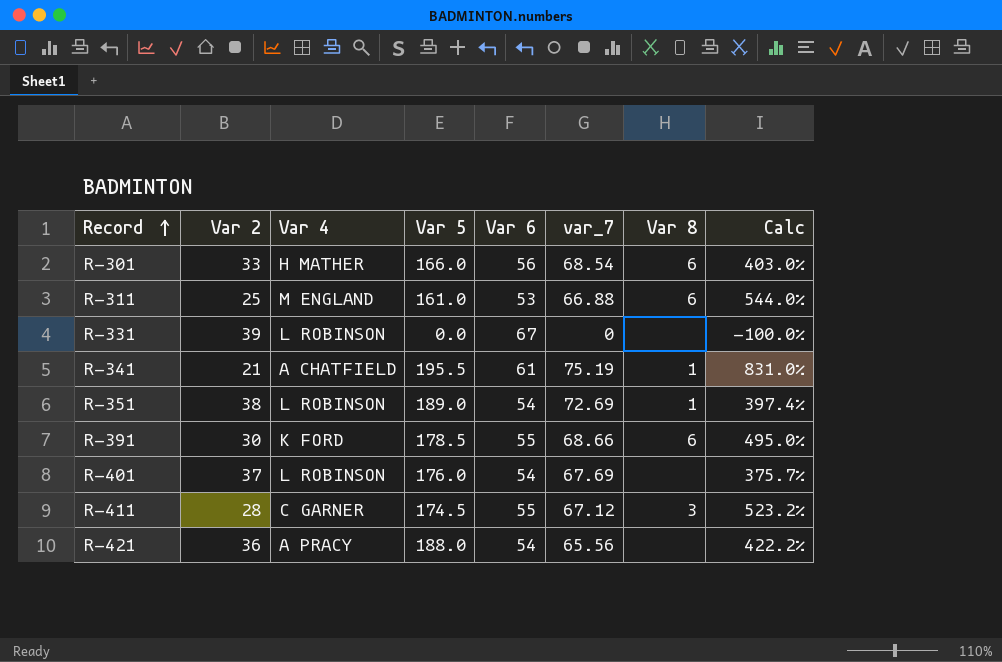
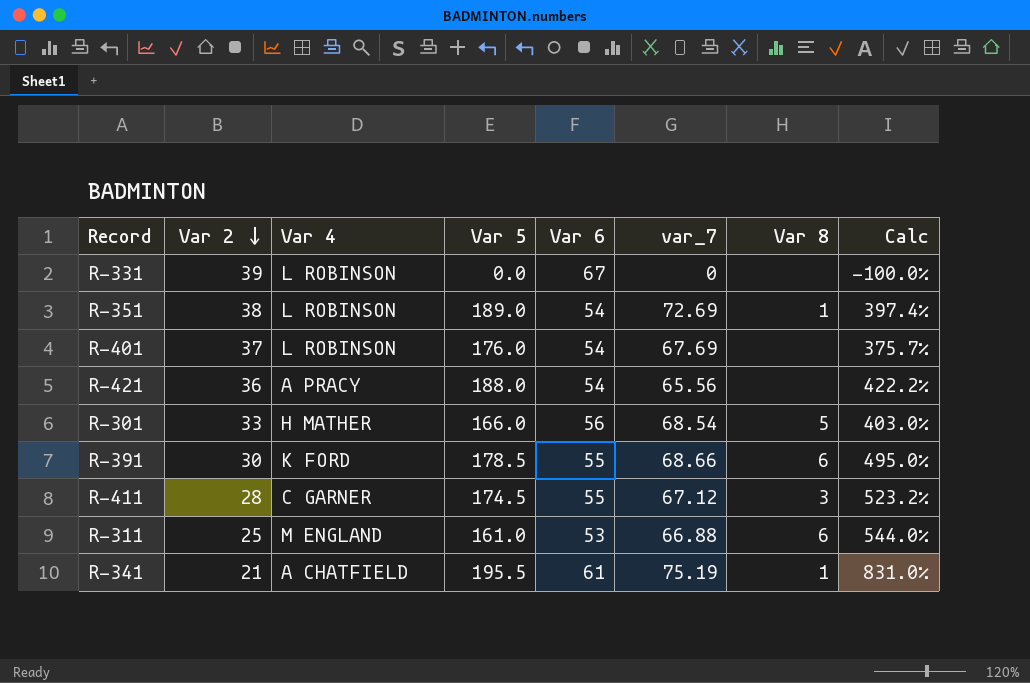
row order: Record ascending -> Var 2 descending
R-301 | Var 8: 6 -> 5

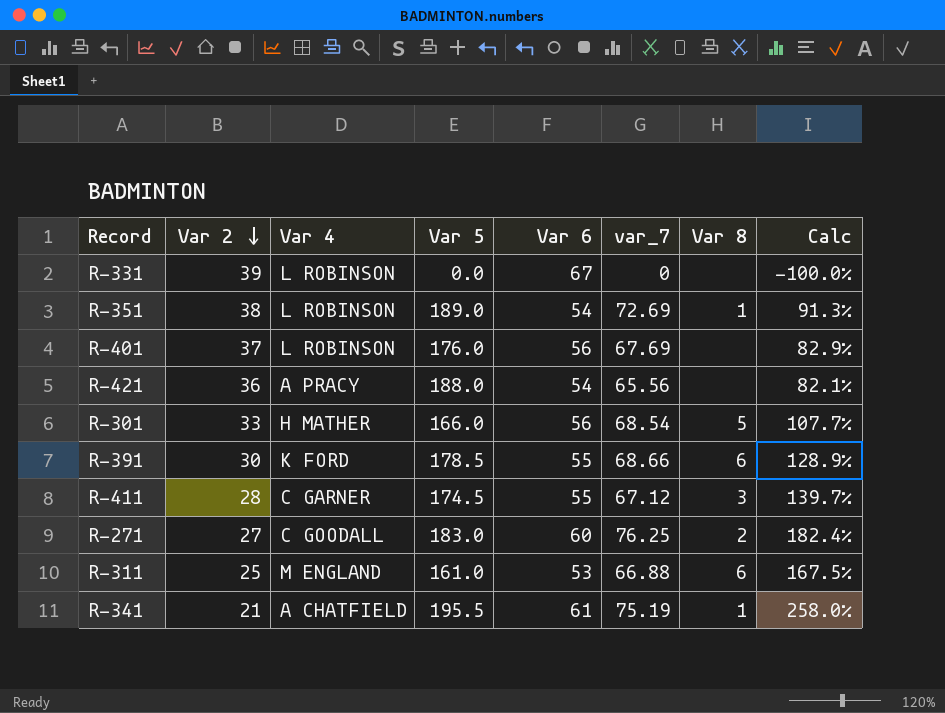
column Calc | formula: ([Var 5] - [Var 2]) / [Var 2] -> ([var_7] - [Var 2]) / [Var 2]
R-401 | Var 6: 54 -> 56
row R-271: none -> 27 | C GOODALL | 183.0 | 60 | 76.25 | 2 | 182.4%

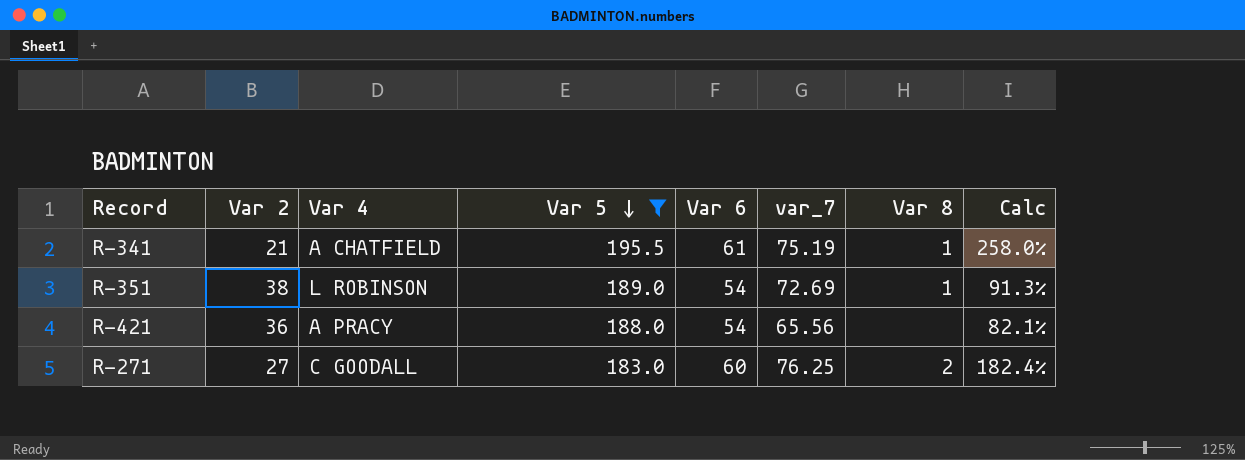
filter: none -> Var 5 >= 183.0
row order: Var 2 descending -> Var 5 descending

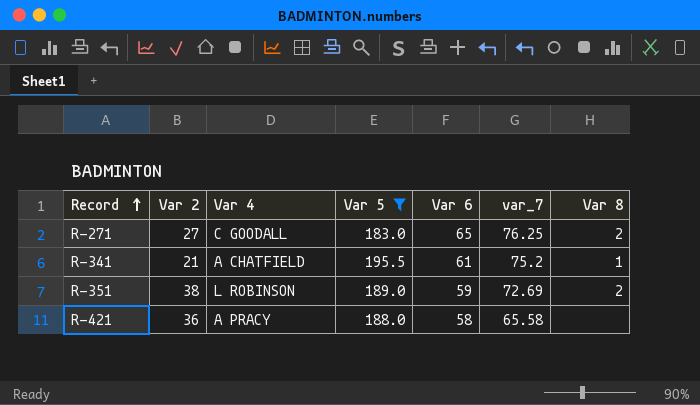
row order: Var 5 descending -> Record ascending
column Calc | formula: ([var_7] - [Var 2]) / [Var 2] -> none
R-271 | Var 6: 60 -> 65
R-341 | var_7: 75.19 -> 75.2
R-351 | Var 6: 54 -> 59
R-351 | Var 8: 1 -> 2
R-421 | Var 6: 54 -> 58
R-421 | var_7: 65.56 -> 65.58

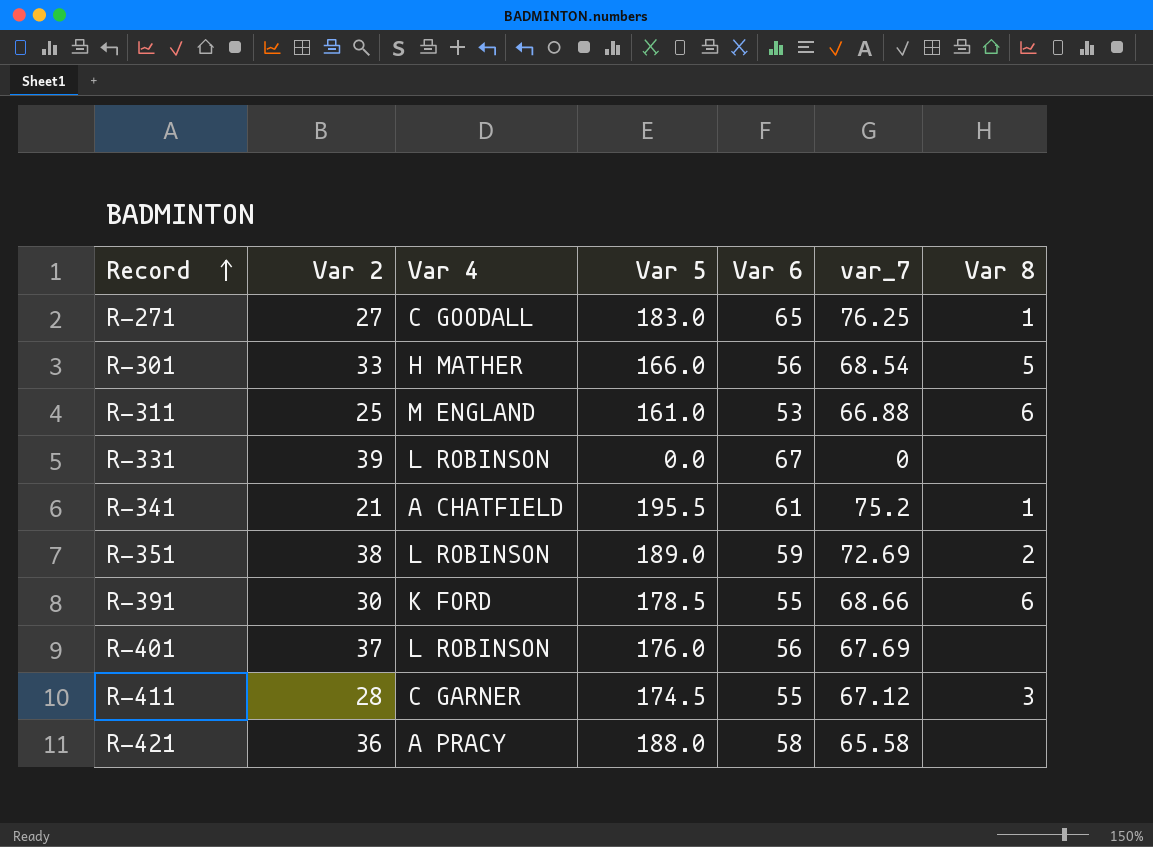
filter: Var 5 >= 183.0 -> none
R-271 | Var 8: 2 -> 1

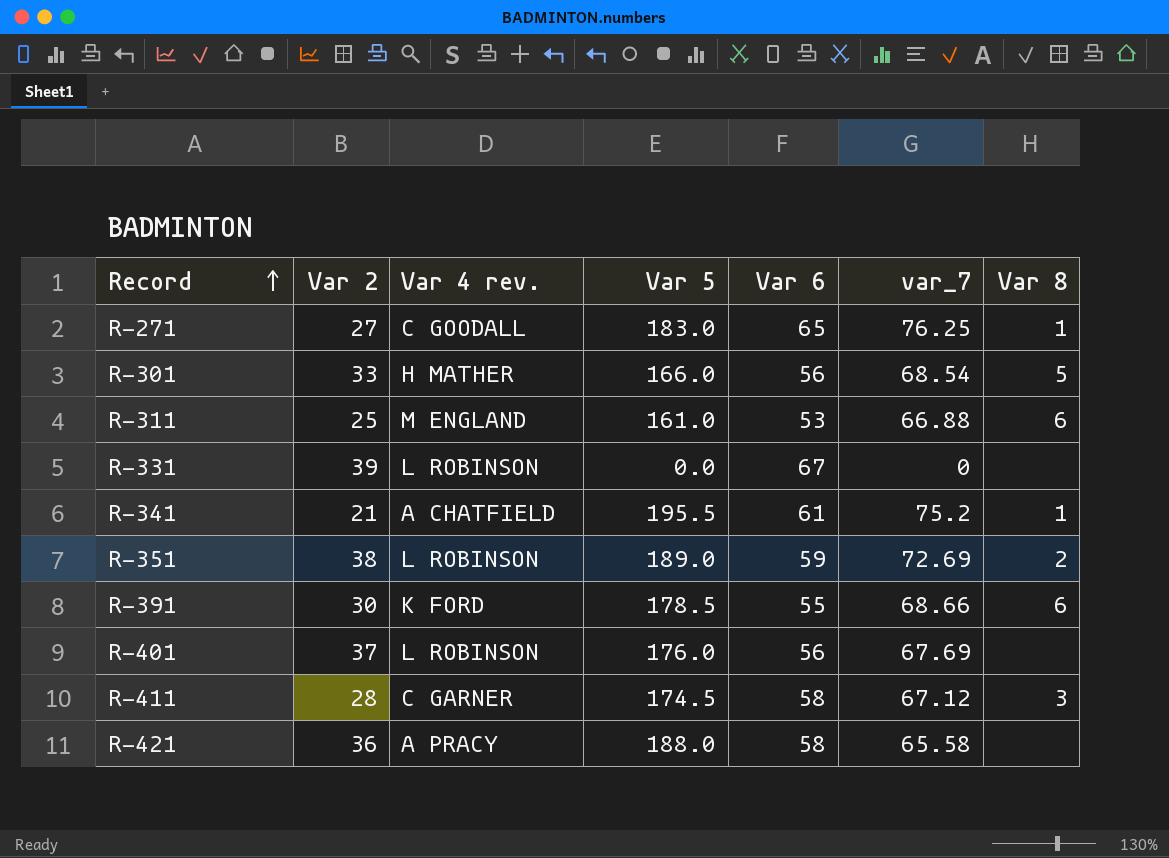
column name: Var 4 -> Var 4 rev.
R-411 | Var 6: 55 -> 58

